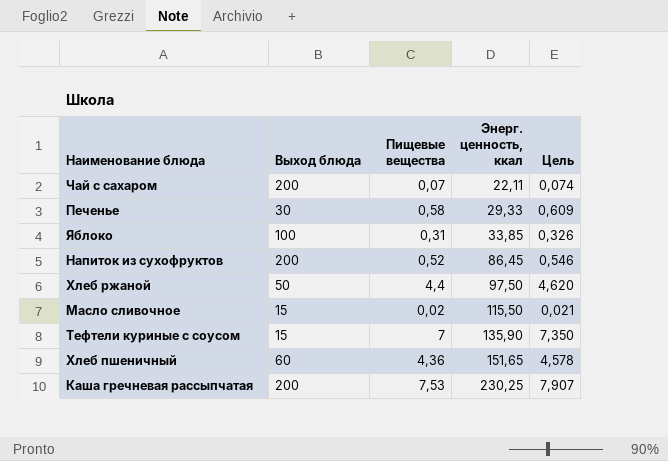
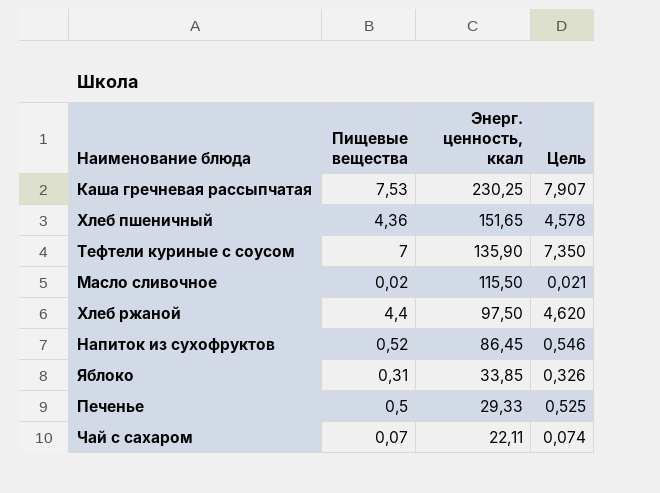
row order: Энерг. ценность, ккал ascending -> Энерг. ценность, ккал descending
column Выход блюда | position: 2 -> none
Печенье | Пищевые вещества: 0,58 -> 0,5
Печенье | Цель: 0,609 -> 0,525

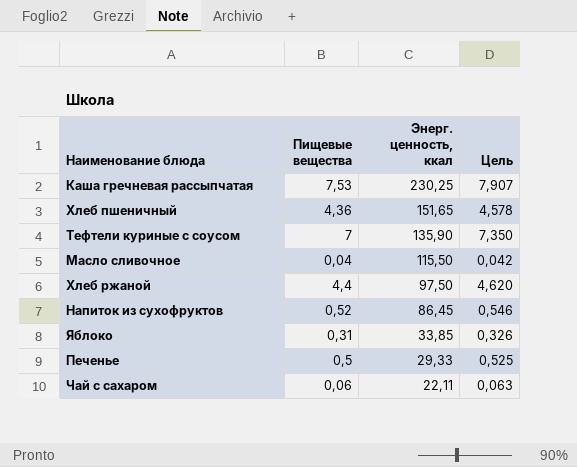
Масло сливочное | Пищевые вещества: 0,02 -> 0,04
Масло сливочное | Цель: 0,021 -> 0,042
Чай с сахаром | Пищевые вещества: 0,07 -> 0,06
Чай с сахаром | Цель: 0,074 -> 0,063

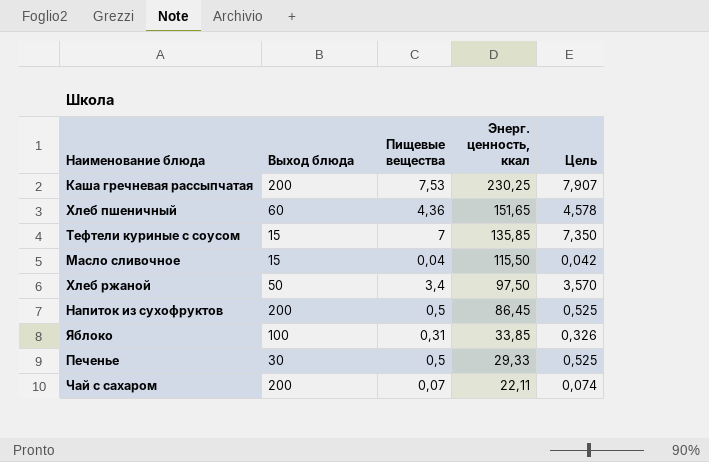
column Выход блюда | position: none -> 2
Тефтели куриные с соусом | Энерг. ценность, ккал: 135,90 -> 135,85
Хлеб ржаной | Пищевые вещества: 4,4 -> 3,4
Хлеб ржаной | Цель: 4,620 -> 3,570
Напиток из сухофруктов | Пищевые вещества: 0,52 -> 0,5
Напиток из сухофруктов | Цель: 0,546 -> 0,525
Чай с сахаром | Пищевые вещества: 0,06 -> 0,07
Чай с сахаром | Цель: 0,063 -> 0,074

